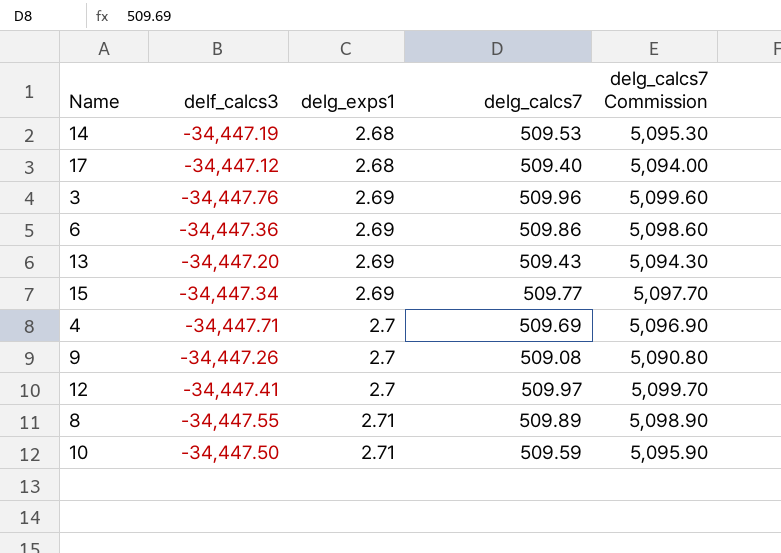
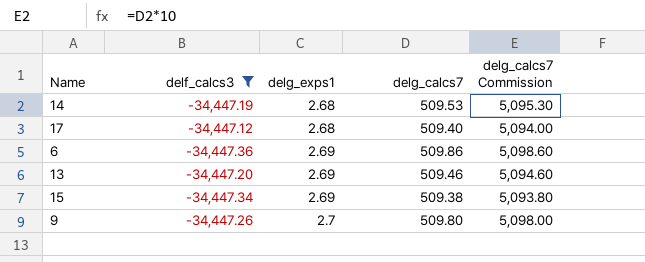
filter: none -> delf_calcs3 >= -34,447.36
13 | delg_calcs7: 509.43 -> 509.46
13 | delg_calcs7 Commission: 5,094.30 -> 5,094.60
15 | delg_calcs7: 509.77 -> 509.38
15 | delg_calcs7 Commission: 5,097.70 -> 5,093.80
9 | delg_calcs7: 509.08 -> 509.80
9 | delg_calcs7 Commission: 5,090.80 -> 5,098.00

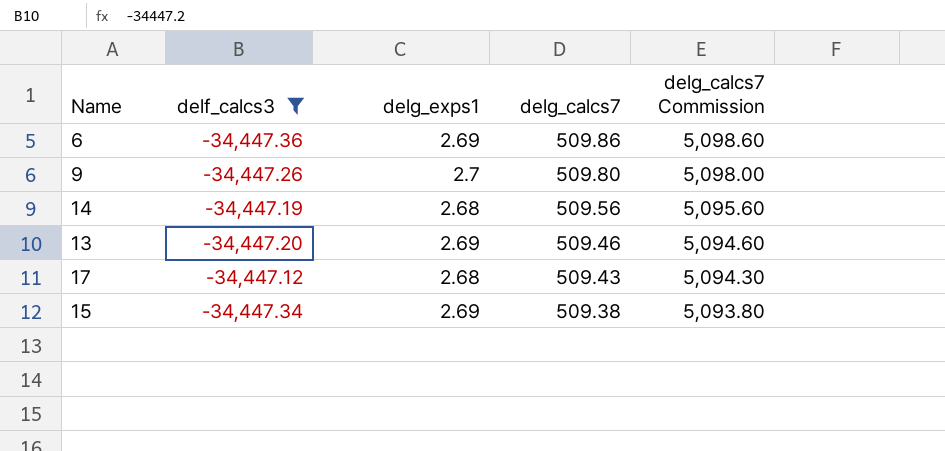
row order: delg_exps1 ascending -> delg_calcs7 descending
14 | delg_calcs7: 509.53 -> 509.56
14 | delg_calcs7 Commission: 5,095.30 -> 5,095.60
17 | delg_calcs7: 509.40 -> 509.43
17 | delg_calcs7 Commission: 5,094.00 -> 5,094.30

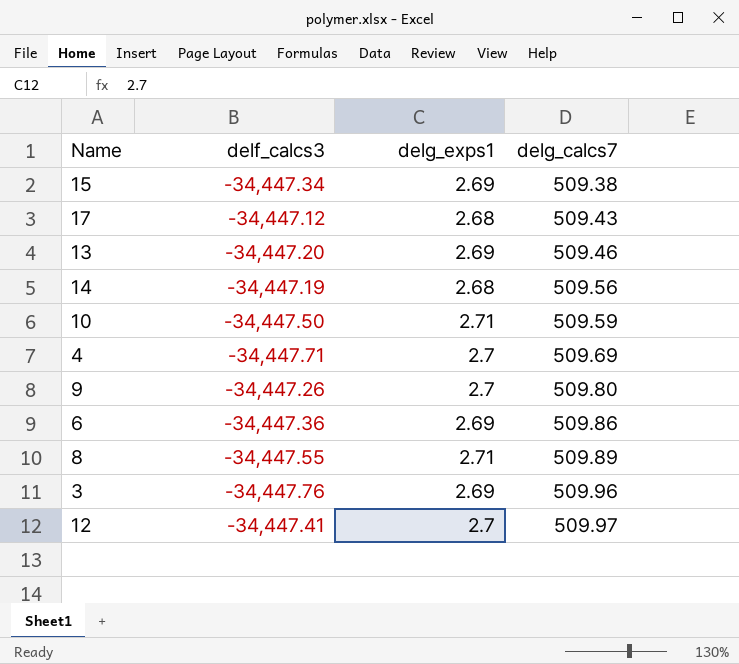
filter: delf_calcs3 >= -34,447.36 -> none
row order: delg_calcs7 descending -> delg_calcs7 ascending
column delg_calcs7 Commission | formula: [delg_calcs7] * 10 -> none

